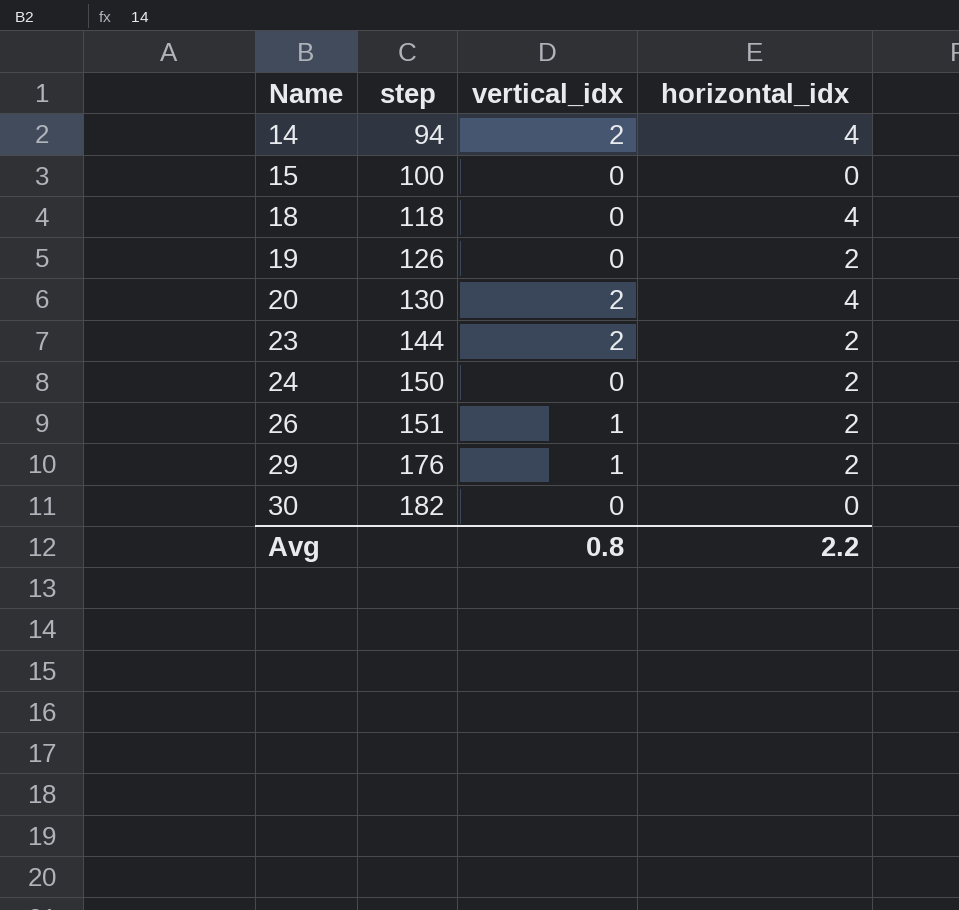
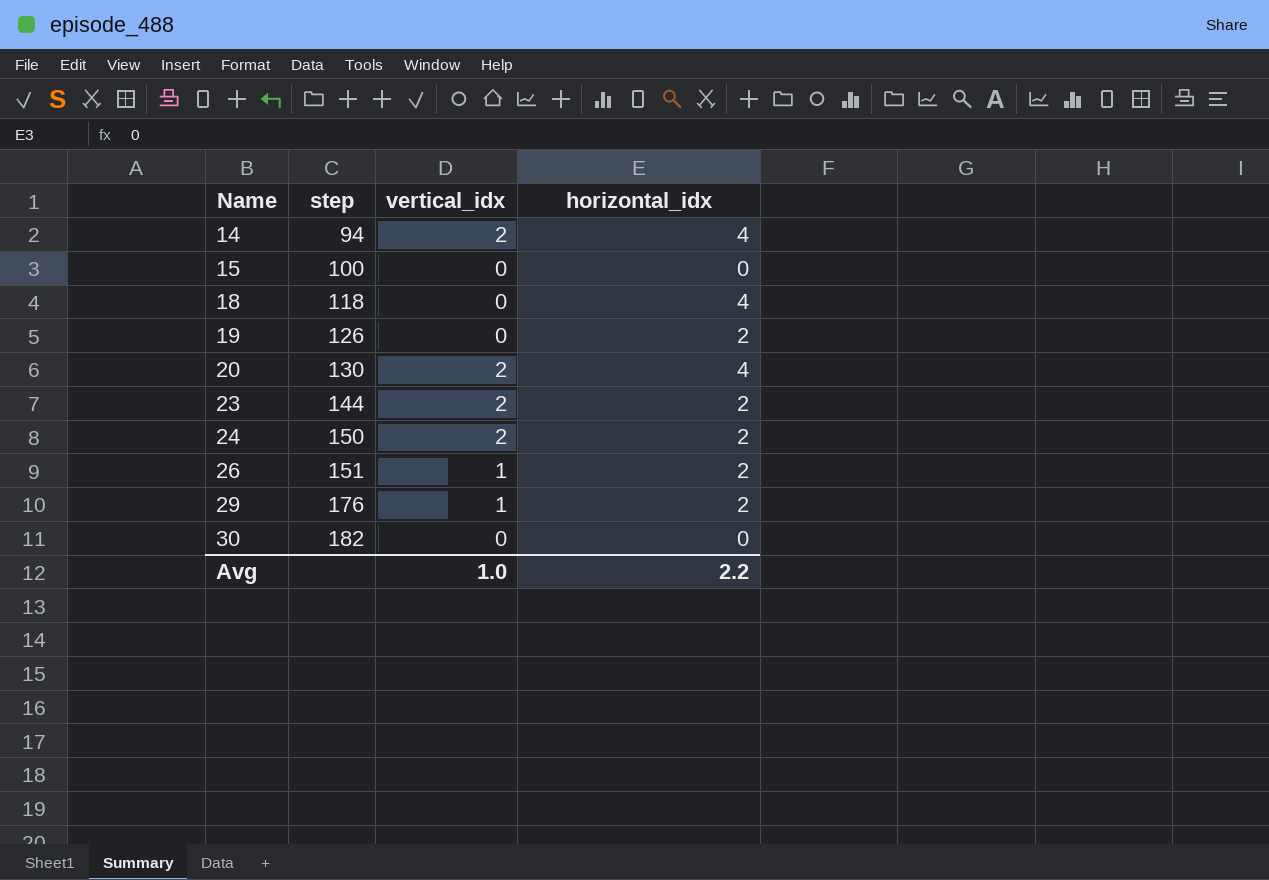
24 | vertical_idx: 0 -> 2
Avg | vertical_idx: 0.8 -> 1.0

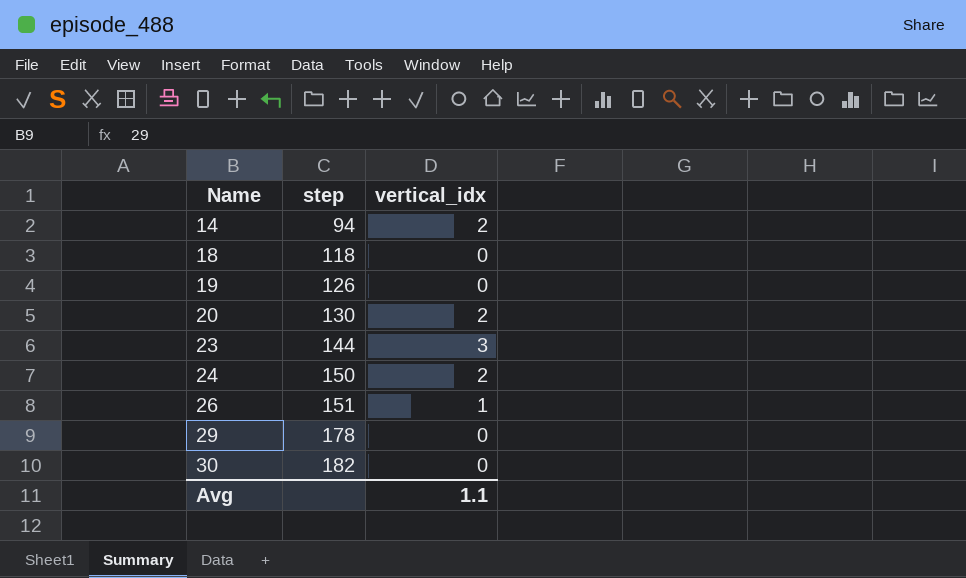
column horizontal_idx | position: 4 -> none
row 15: 100 | 0 | 0 -> none
23 | vertical_idx: 2 -> 3
29 | step: 176 -> 178
29 | vertical_idx: 1 -> 0
Avg | vertical_idx: 1.0 -> 1.1

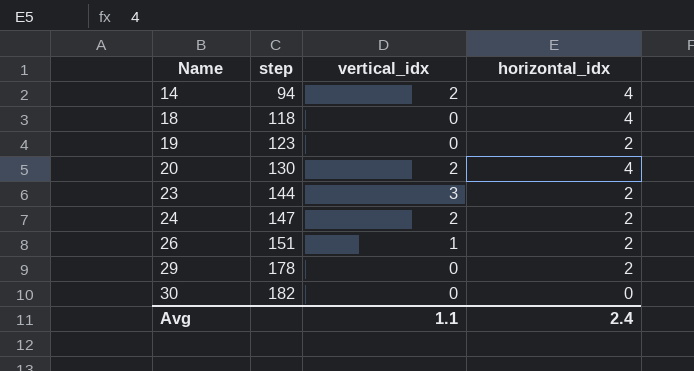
column horizontal_idx | position: none -> 4
19 | step: 126 -> 123
24 | step: 150 -> 147

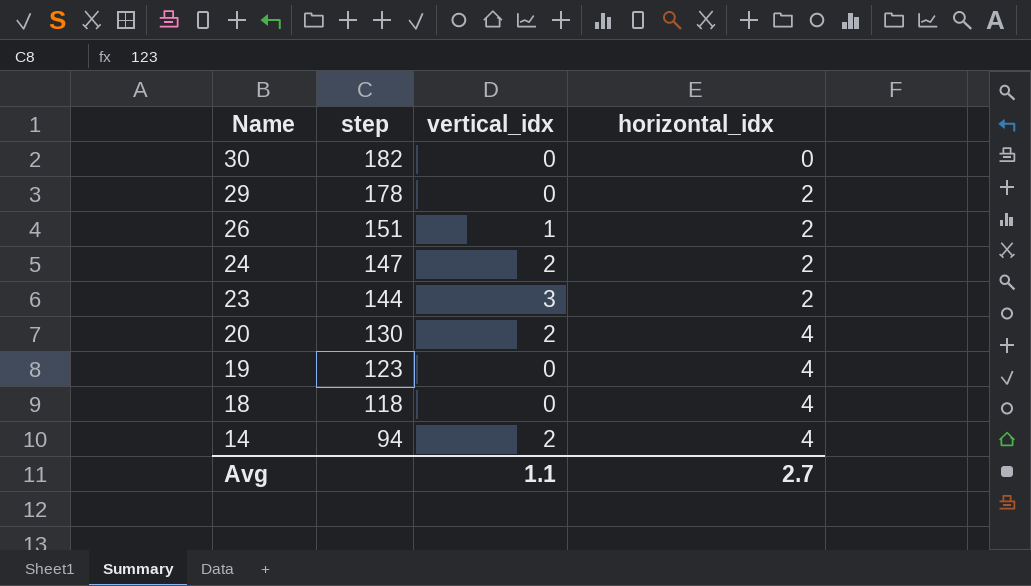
row order: Name ascending -> Name descending
19 | horizontal_idx: 2 -> 4
Avg | horizontal_idx: 2.4 -> 2.7

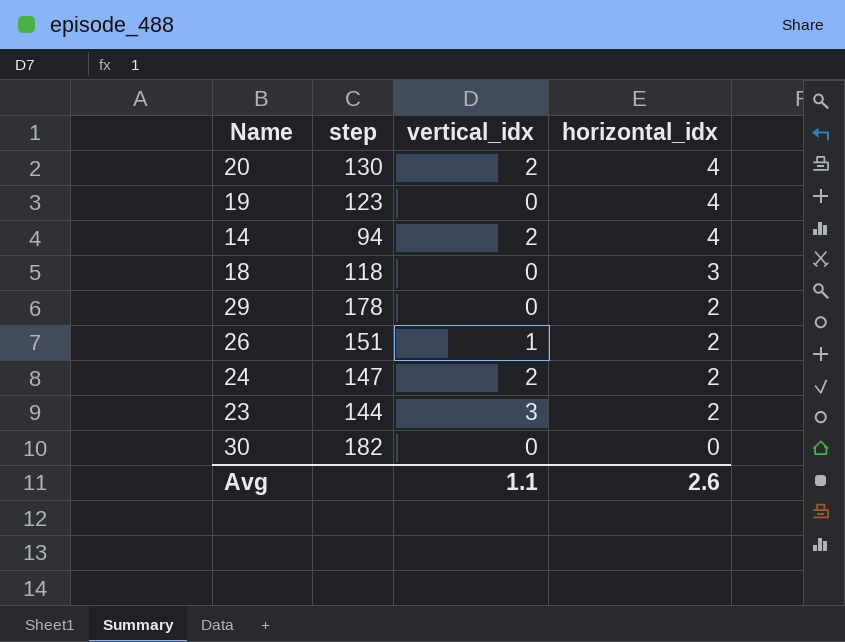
row order: Name descending -> horizontal_idx descending
18 | horizontal_idx: 4 -> 3
Avg | horizontal_idx: 2.7 -> 2.6

